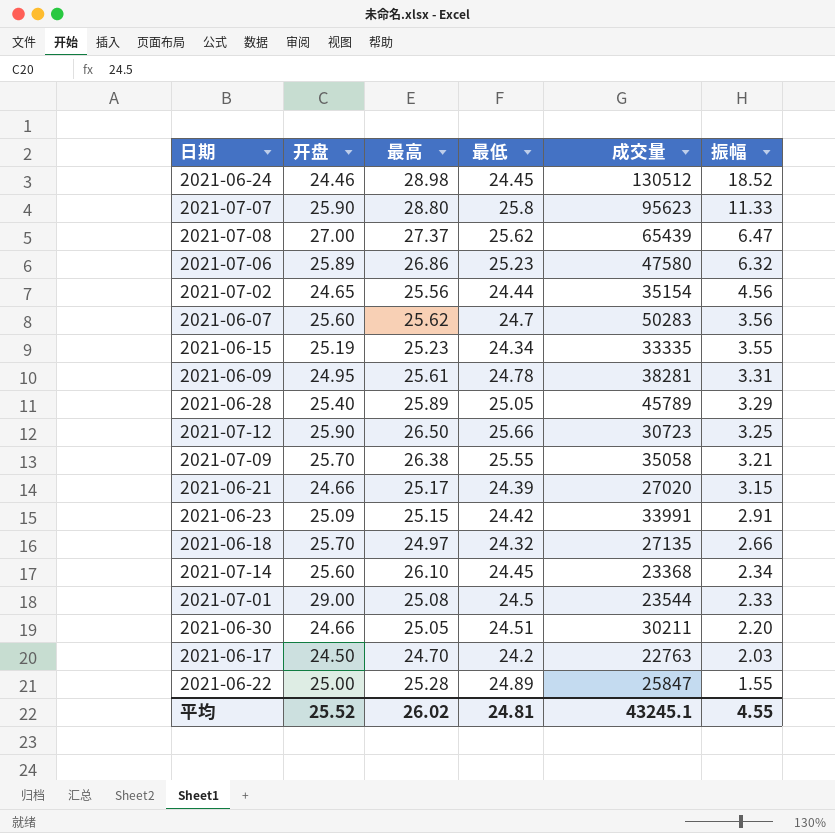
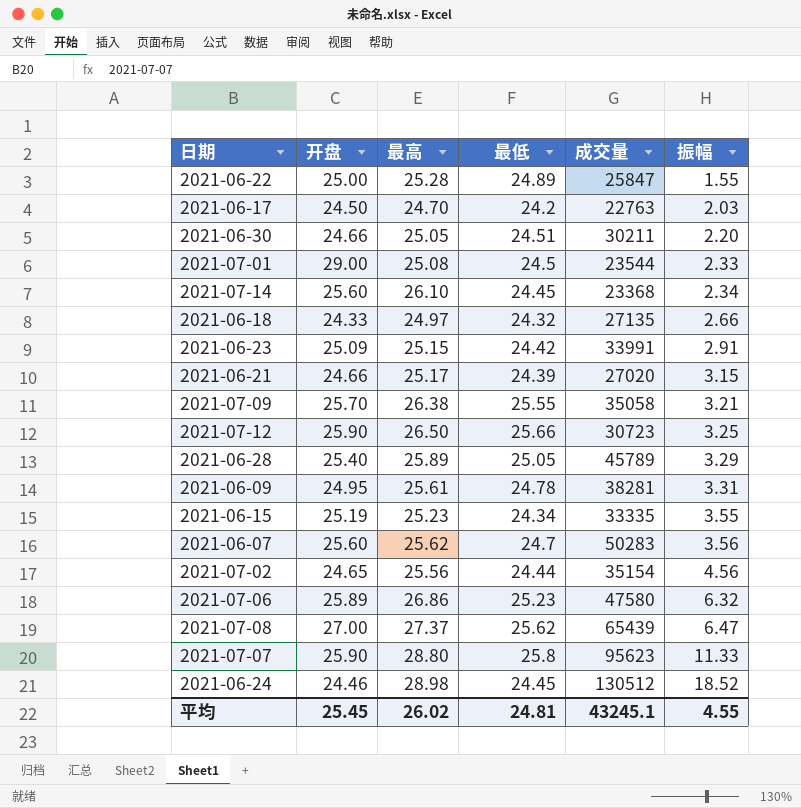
row order: 振幅 descending -> 振幅 ascending
2021-06-18 | 开盘: 25.70 -> 24.33
平均 | 开盘: 25.52 -> 25.45

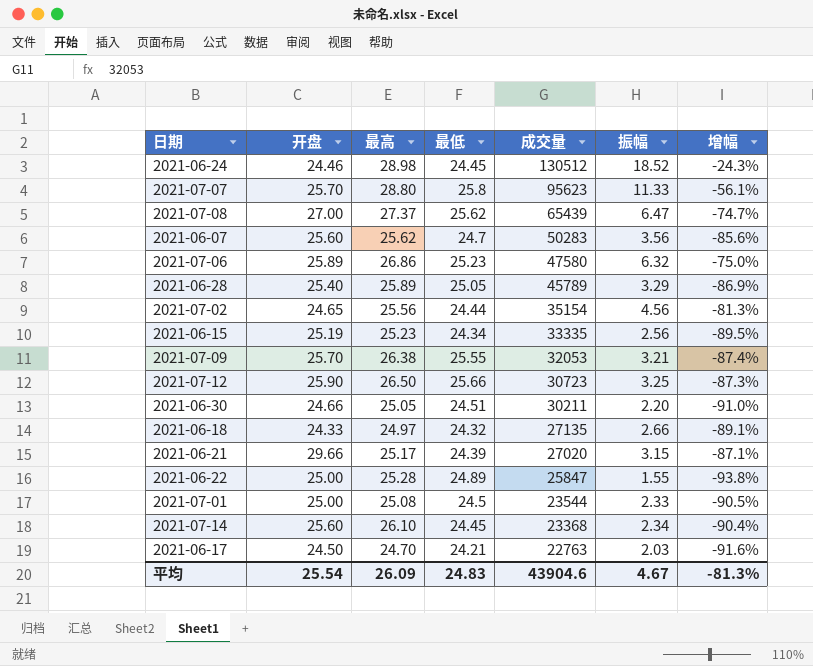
row order: 振幅 ascending -> 成交量 descending
column 增幅 | formula: none -> ([振幅] - [最低]) / [最低]
row 2021-06-23: 25.09 | 25.15 | 24.42 | 33991 | 2.91 -> none
row 2021-06-09: 24.95 | 25.61 | 24.78 | 38281 | 3.31 -> none
2021-07-07 | 开盘: 25.90 -> 25.70
2021-06-15 | 振幅: 3.55 -> 2.56
2021-07-09 | 成交量: 35058 -> 32053
2021-06-21 | 开盘: 24.66 -> 29.66
2021-07-01 | 开盘: 29.00 -> 25.00
2021-06-17 | 最低: 24.2 -> 24.21
平均 | 开盘: 25.45 -> 25.54
平均 | 最高: 26.02 -> 26.09
平均 | 最低: 24.81 -> 24.83
平均 | 成交量: 43245.1 -> 43904.6
平均 | 振幅: 4.55 -> 4.67

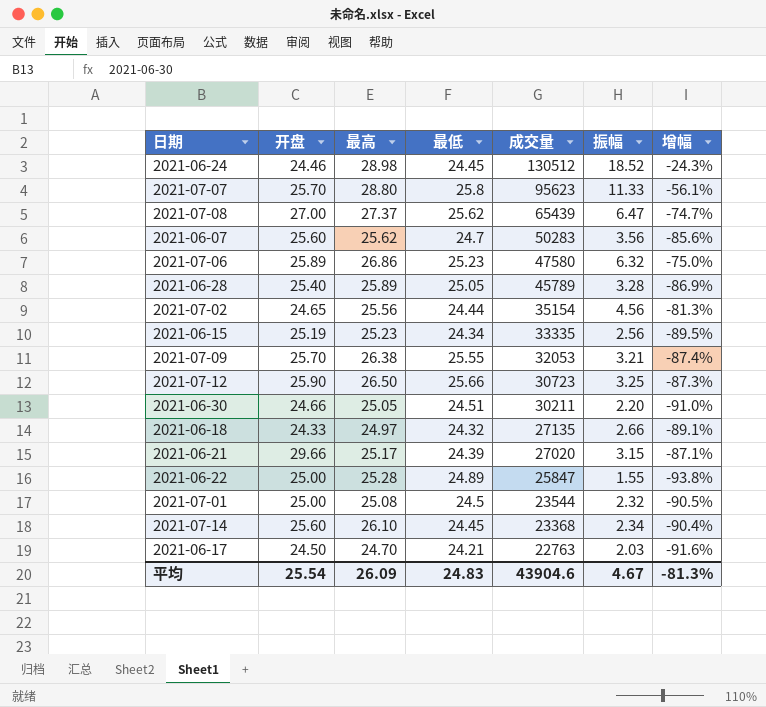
2021-06-28 | 振幅: 3.29 -> 3.28
2021-07-01 | 振幅: 2.33 -> 2.32

